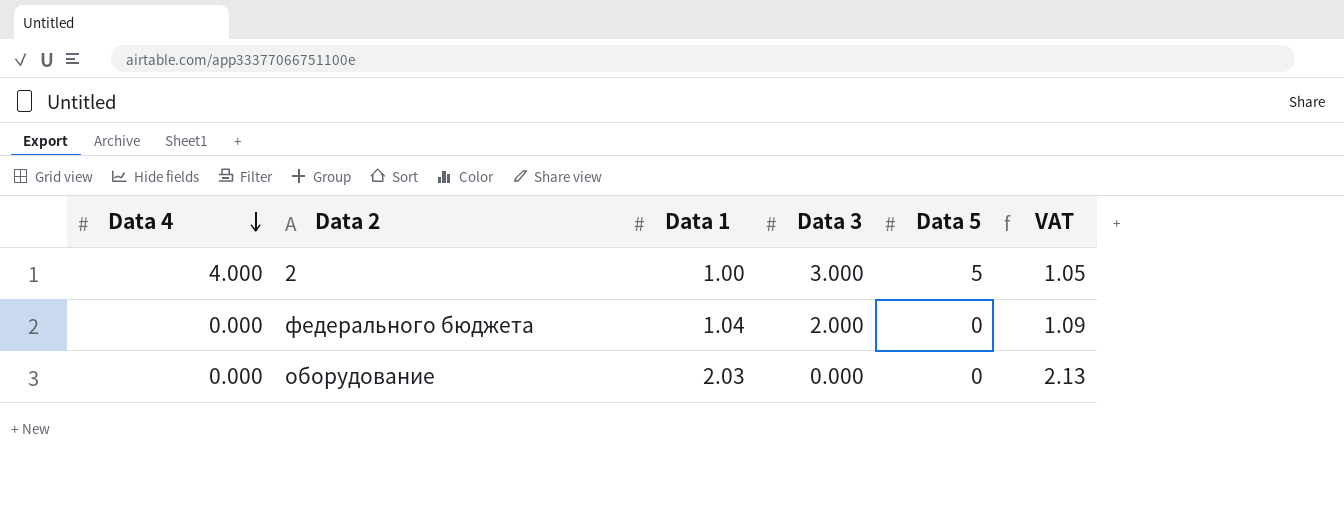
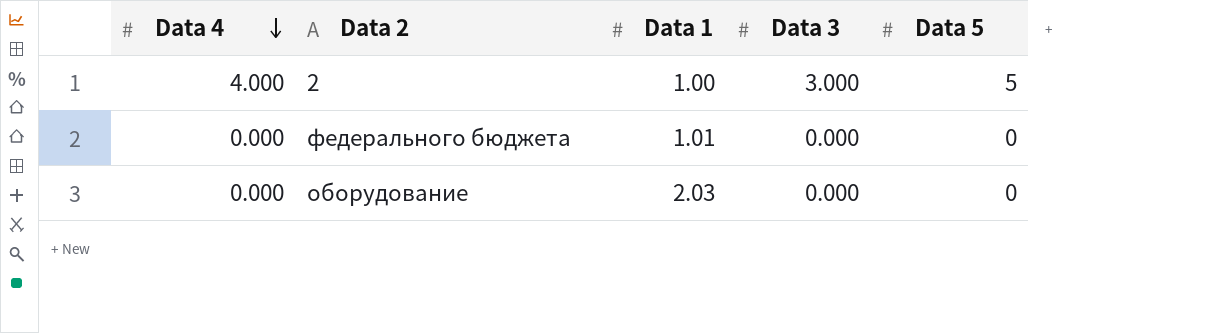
column VAT | formula: [Data 1] * 1.05 -> none
федерального бюджета | Data 1: 1.04 -> 1.01
федерального бюджета | Data 3: 2.000 -> 0.000

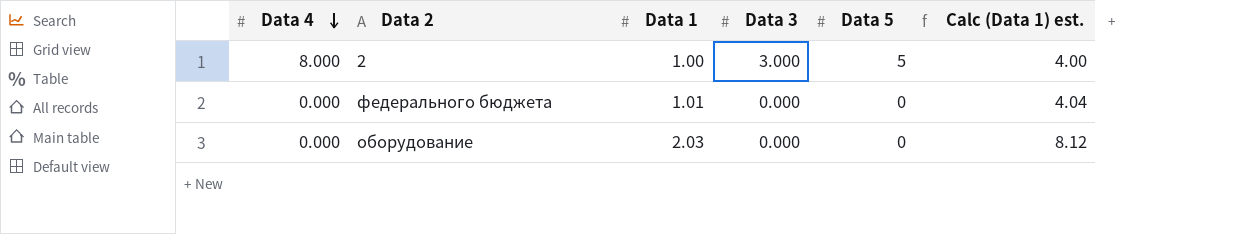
column Calc (Data 1) est. | formula: none -> [Data 1] * 4
2 | Data 4: 4.000 -> 8.000

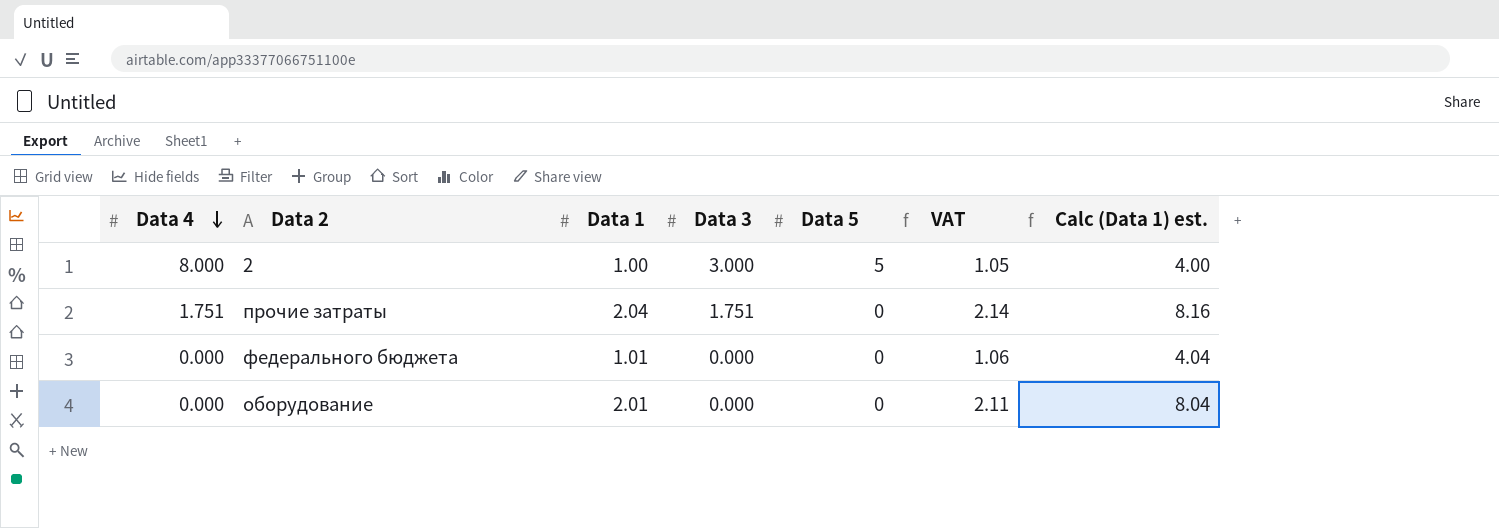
column VAT | formula: none -> [Data 1] * 1.05
row прочие затраты: none -> 1.751 | 2.04 | 1.751 | 0 | 2.14 | 8.16
оборудование | Data 1: 2.03 -> 2.01
оборудование | Calc (Data 1) est.: 8.12 -> 8.04

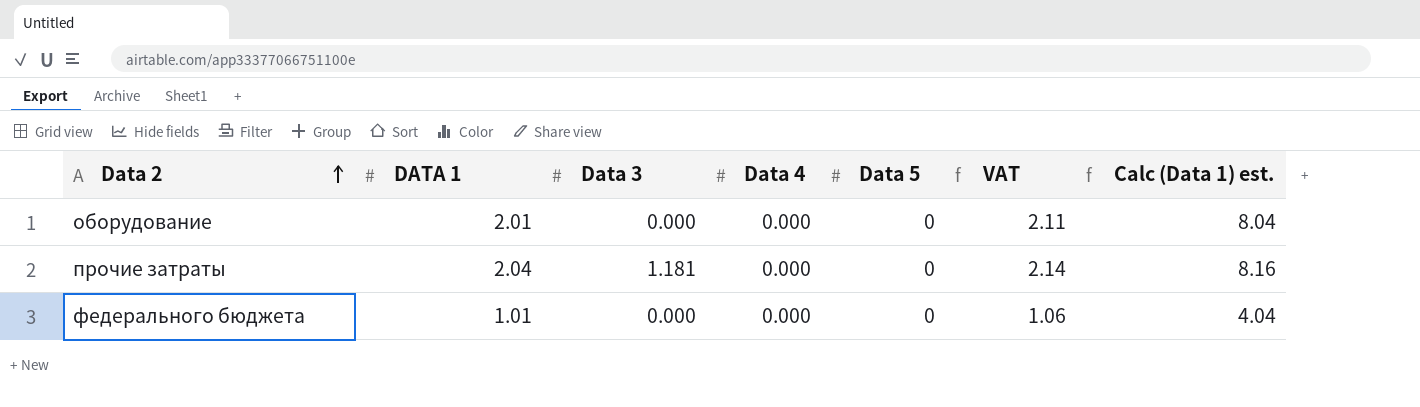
row order: Data 4 descending -> Data 2 ascending
column name: Data 1 -> DATA 1
column Data 4 | position: 1 -> 4
row 2: 8.000 | 1.00 | 3.000 | 5 | 1.05 | 4.00 -> none
прочие затраты | Data 3: 1.751 -> 1.181
прочие затраты | Data 4: 1.751 -> 0.000

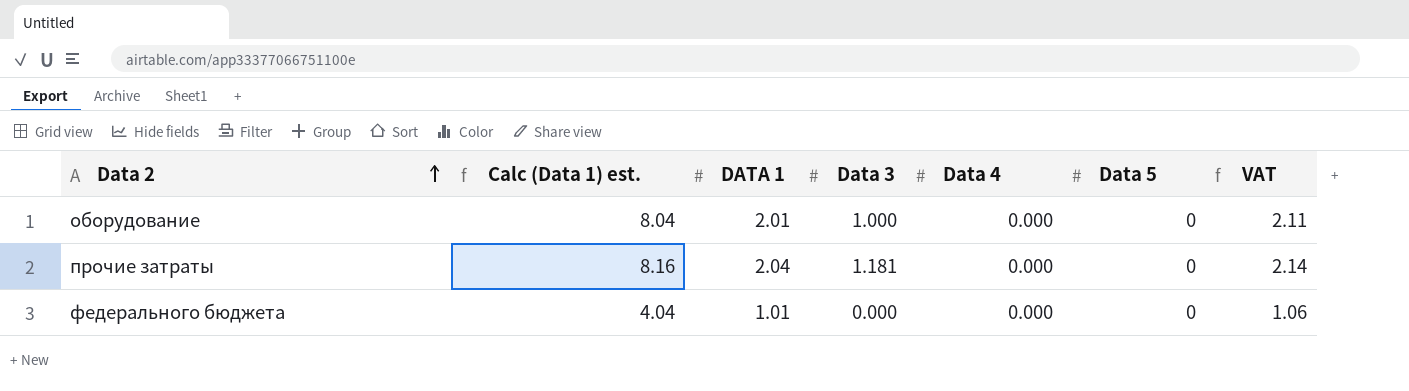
column Calc (Data 1) est. | position: 7 -> 2
оборудование | Data 3: 0.000 -> 1.000

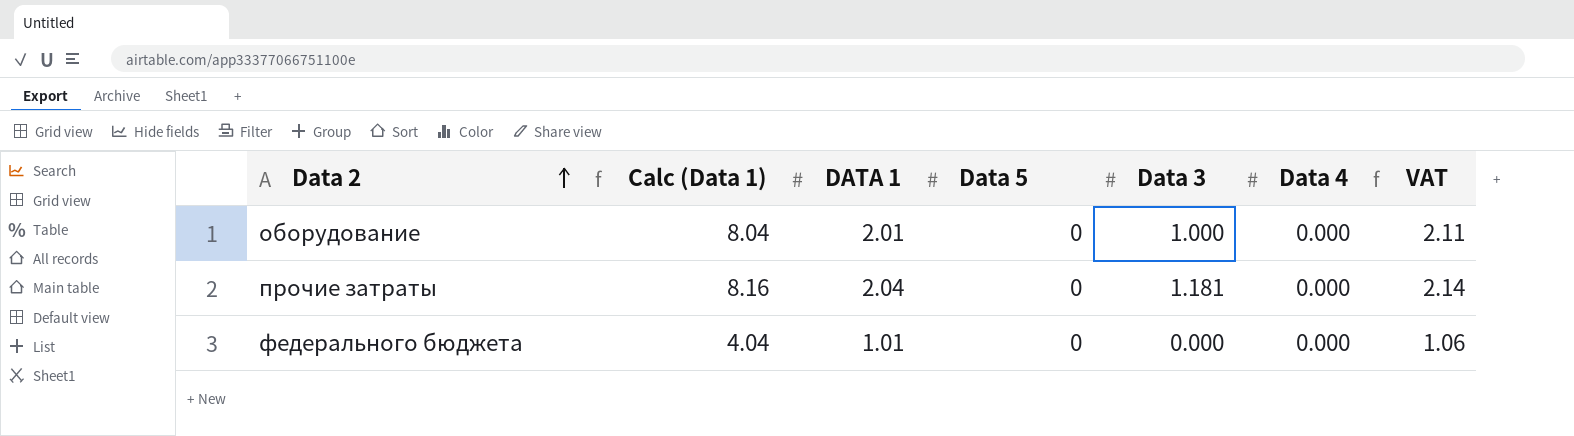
column name: Calc (Data 1) est. -> Calc (Data 1)
column Data 5 | position: 6 -> 4

